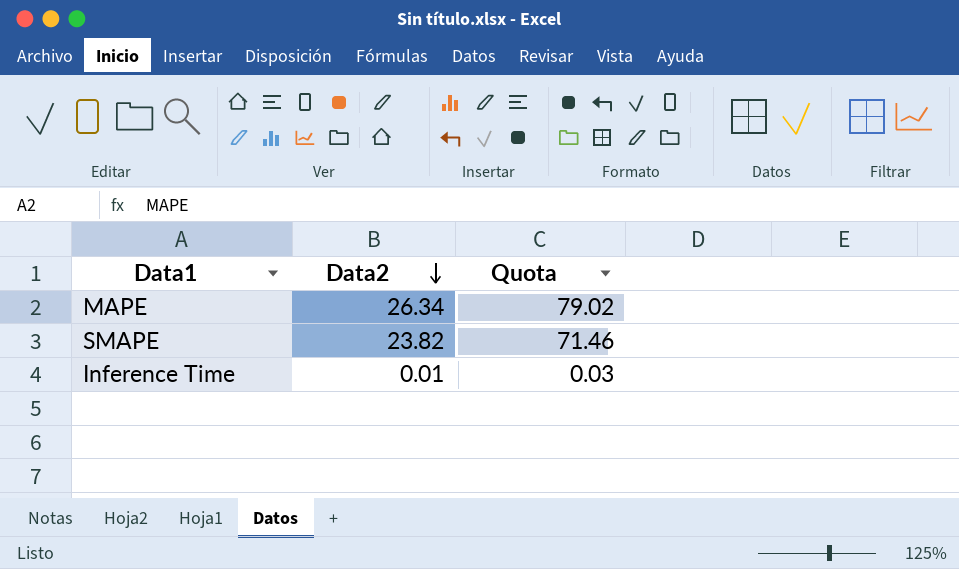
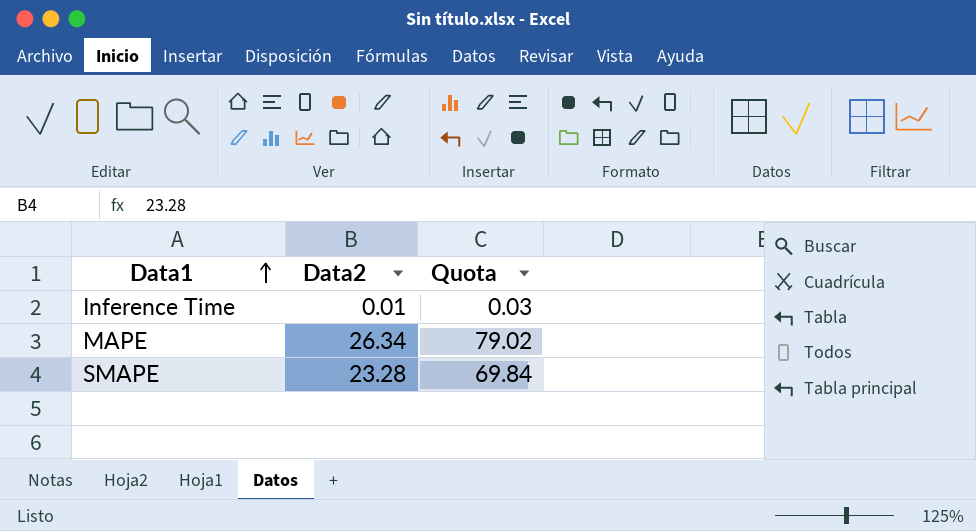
row order: Data2 descending -> Data1 ascending
SMAPE | Data2: 23.82 -> 23.28
SMAPE | Quota: 71.46 -> 69.84

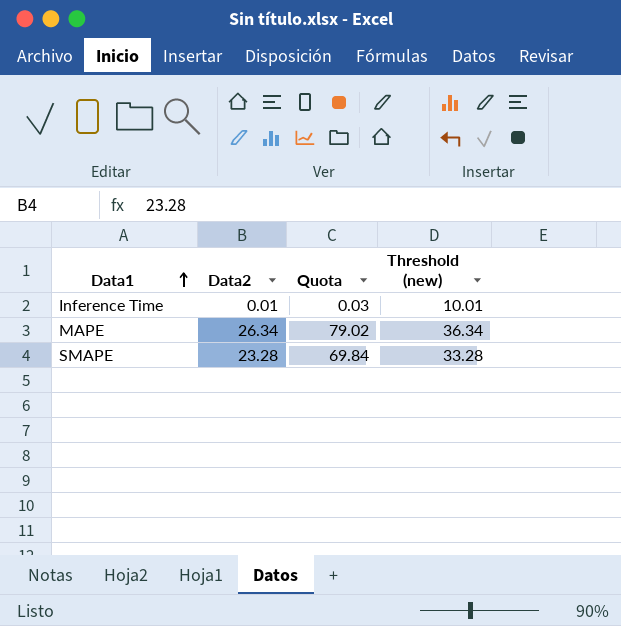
column Threshold (new) | formula: none -> [Data2] + 10

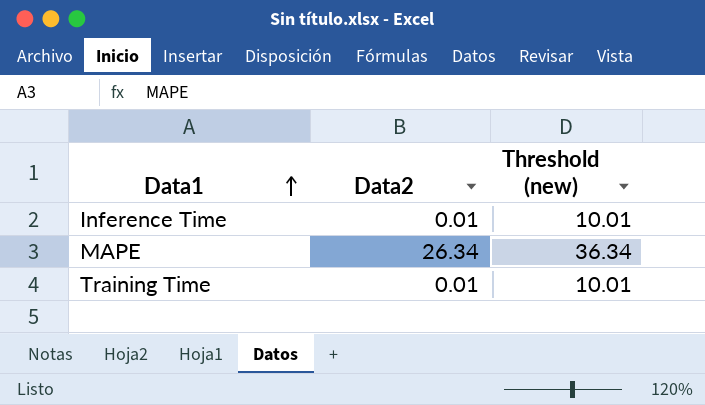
column Quota | formula: [Data2] * 3 -> none
row SMAPE: 23.28 | 69.84 | 33.28 -> none
row Training Time: none -> 0.01 | 10.01

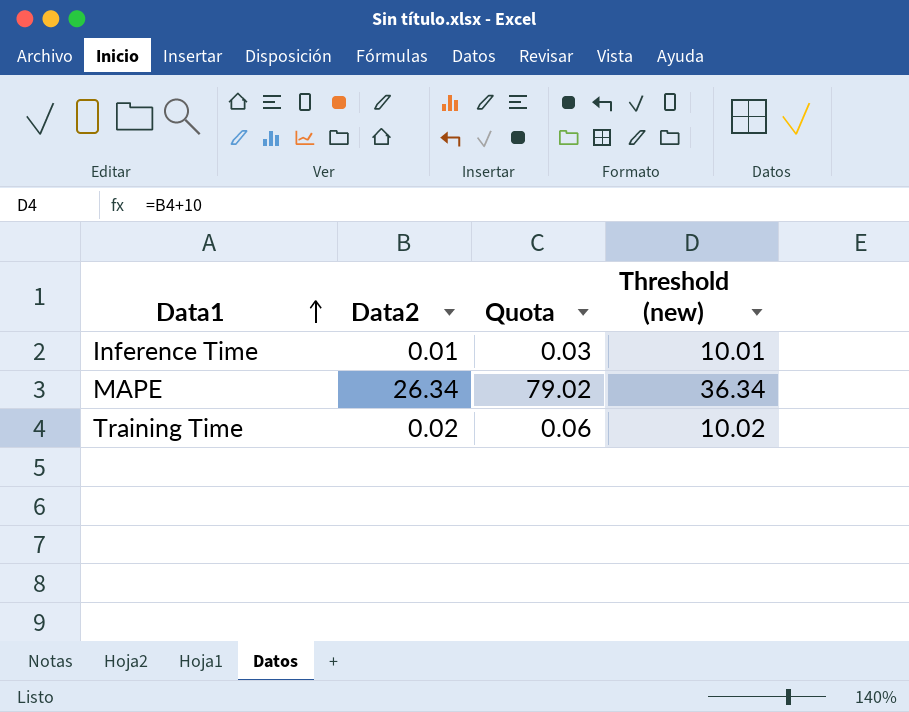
column Quota | formula: none -> [Data2] * 3
Training Time | Data2: 0.01 -> 0.02
Training Time | Threshold (new): 10.01 -> 10.02

